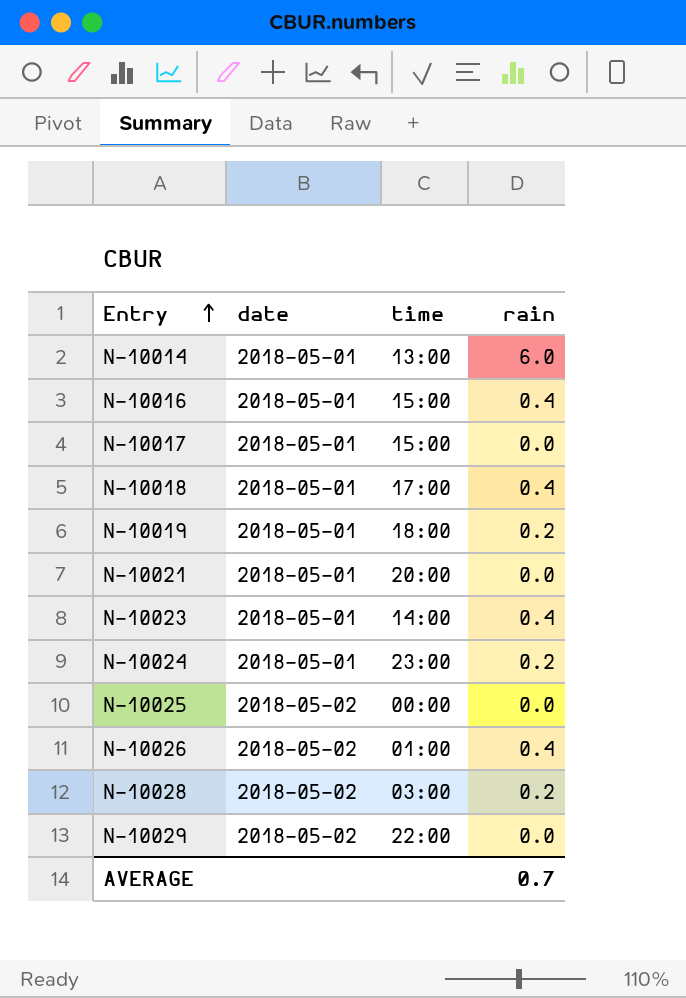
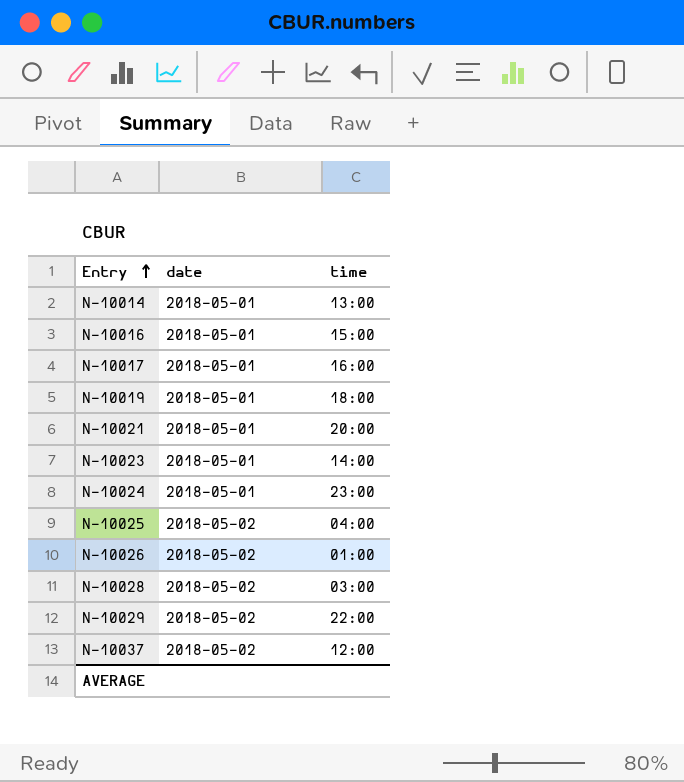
column rain | position: 4 -> none
row N-10018: 2018-05-01 | 17:00 | 0.4 -> none
N-10017 | time: 15:00 -> 16:00
N-10025 | time: 00:00 -> 04:00
row N-10037: none -> 2018-05-02 | 12:00

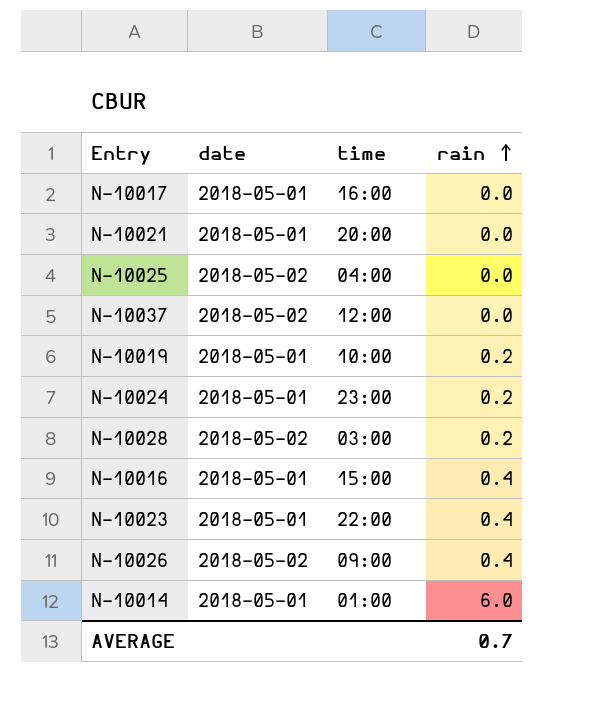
row order: Entry ascending -> rain ascending
column rain | position: none -> 4
row N-10029: 2018-05-02 | 22:00 -> none
N-10019 | time: 18:00 -> 10:00
N-10023 | time: 14:00 -> 22:00
N-10026 | time: 01:00 -> 09:00
N-10014 | time: 13:00 -> 01:00

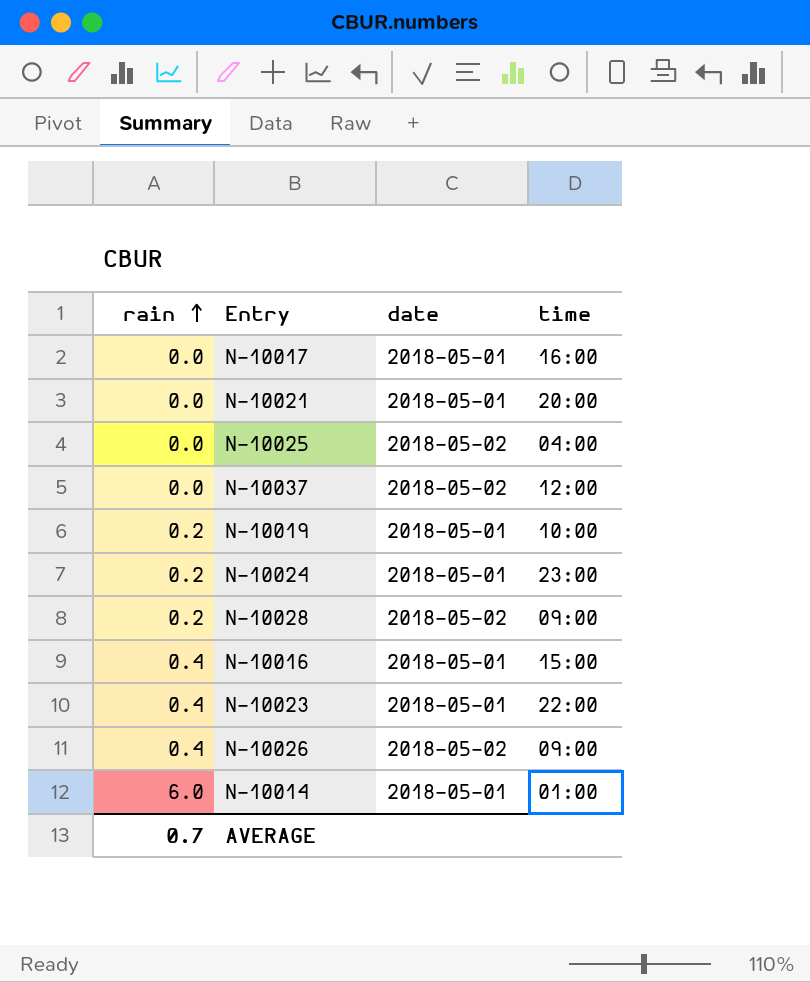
column rain | position: 4 -> 1
N-10028 | time: 03:00 -> 09:00

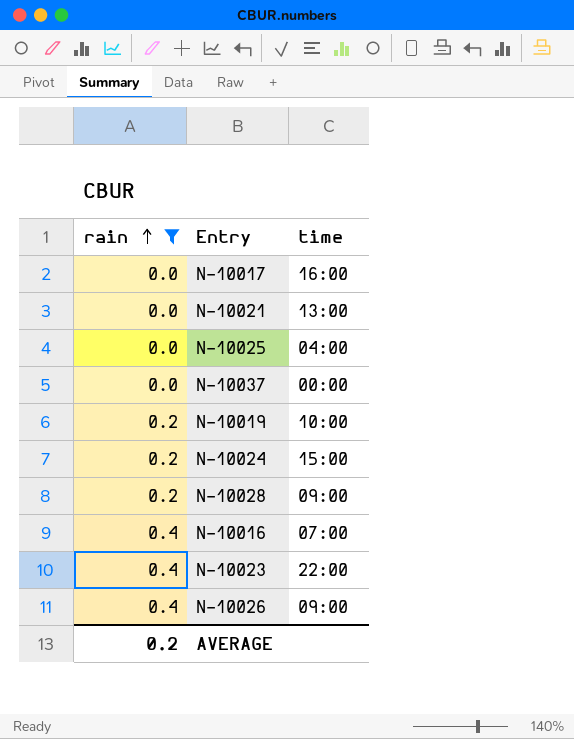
filter: none -> rain != 6.0
column date | position: 3 -> none
N-10021 | time: 20:00 -> 13:00
N-10037 | time: 12:00 -> 00:00
N-10024 | time: 23:00 -> 15:00
N-10016 | time: 15:00 -> 07:00
AVERAGE | rain: 0.7 -> 0.2

